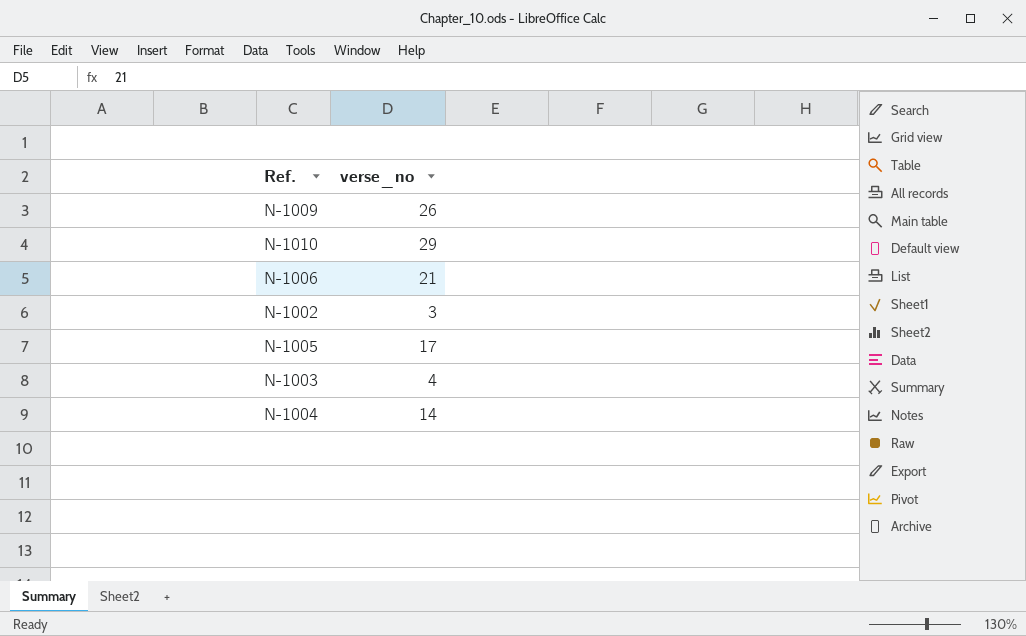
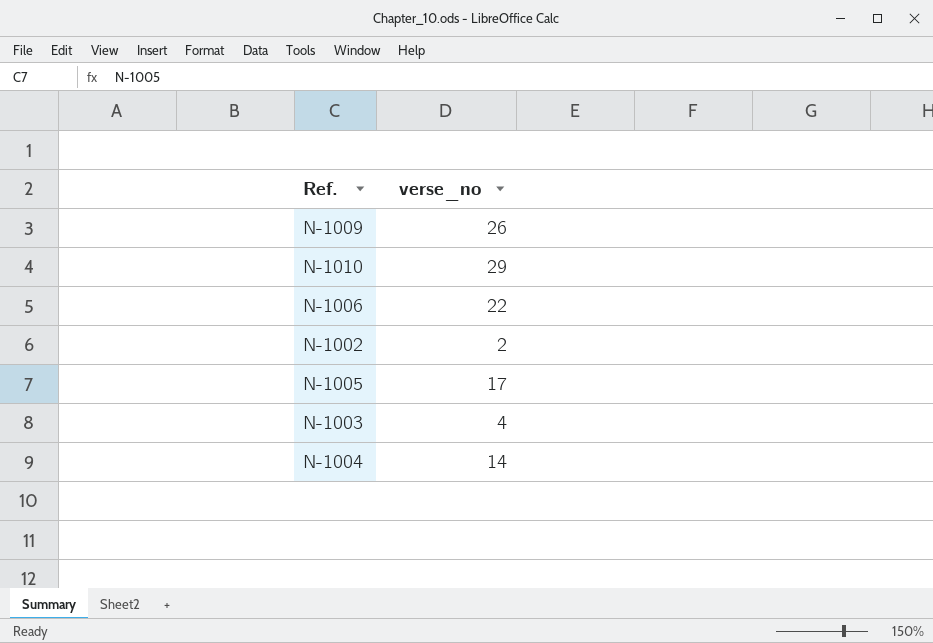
N-1006 | verse_no: 21 -> 22
N-1002 | verse_no: 3 -> 2

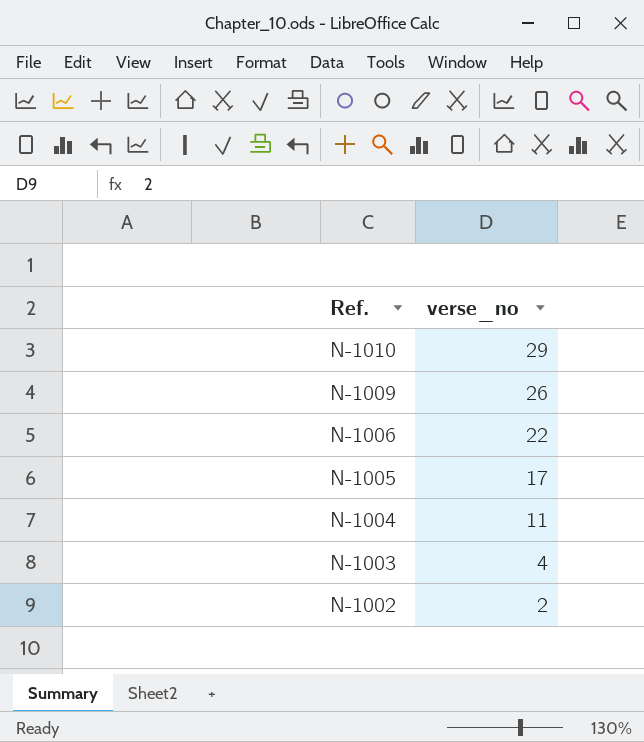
row order: none -> Ref. descending
N-1004 | verse_no: 14 -> 11

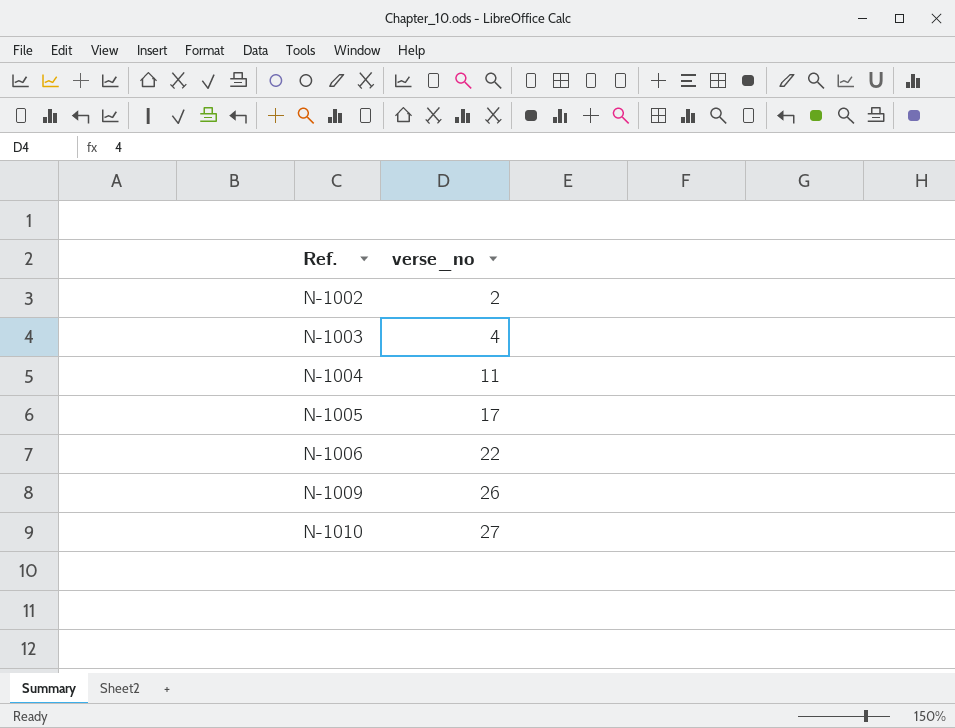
row order: Ref. descending -> Ref. ascending
N-1010 | verse_no: 29 -> 27

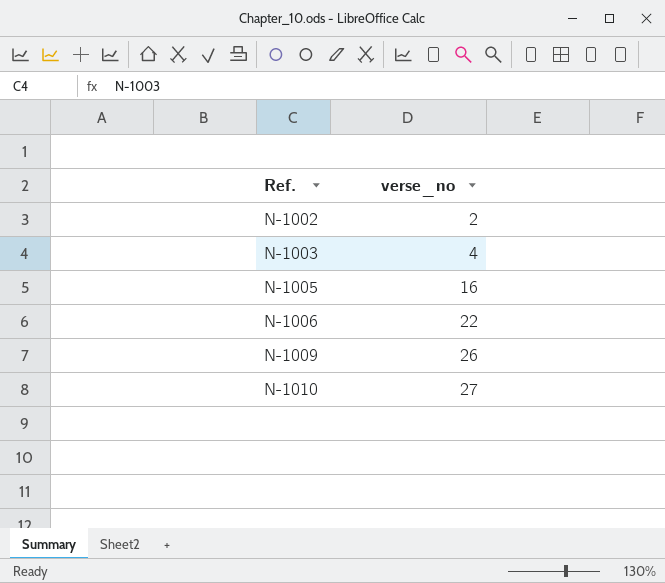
row N-1004: 11 -> none
N-1005 | verse_no: 17 -> 16

